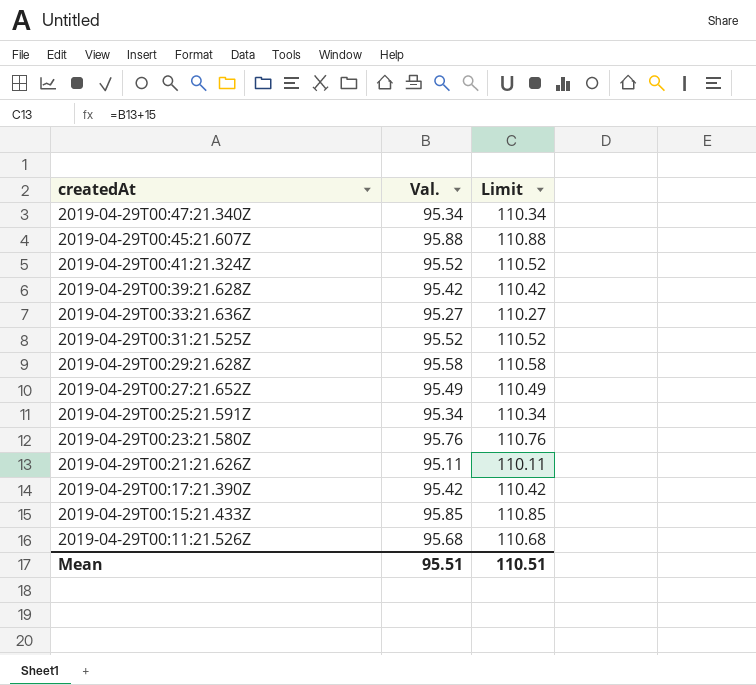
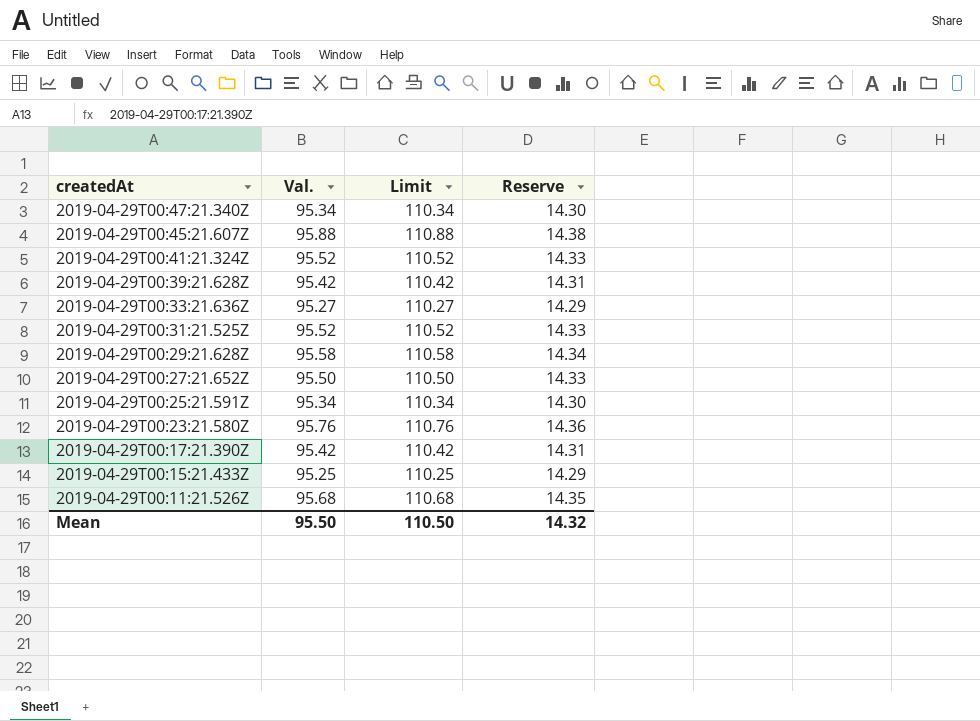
column Reserve | formula: none -> [Val.] * 0.15
row 2019-04-29T00:21:21.626Z: 95.11 | 110.11 -> none
2019-04-29T00:27:21.652Z | Val.: 95.49 -> 95.50
2019-04-29T00:27:21.652Z | Limit: 110.49 -> 110.50
2019-04-29T00:15:21.433Z | Val.: 95.85 -> 95.25
2019-04-29T00:15:21.433Z | Limit: 110.85 -> 110.25
Mean | Val.: 95.51 -> 95.50
Mean | Limit: 110.51 -> 110.50

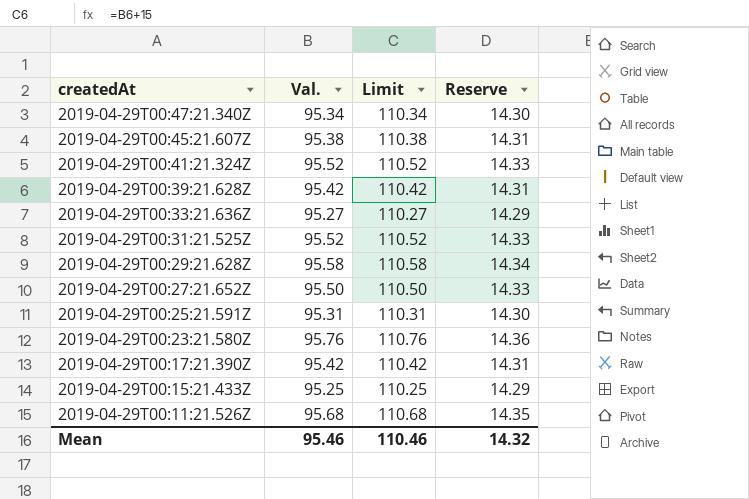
2019-04-29T00:45:21.607Z | Val.: 95.88 -> 95.38
2019-04-29T00:45:21.607Z | Limit: 110.88 -> 110.38
2019-04-29T00:45:21.607Z | Reserve: 14.38 -> 14.31
2019-04-29T00:25:21.591Z | Val.: 95.34 -> 95.31
2019-04-29T00:25:21.591Z | Limit: 110.34 -> 110.31
Mean | Val.: 95.50 -> 95.46
Mean | Limit: 110.50 -> 110.46

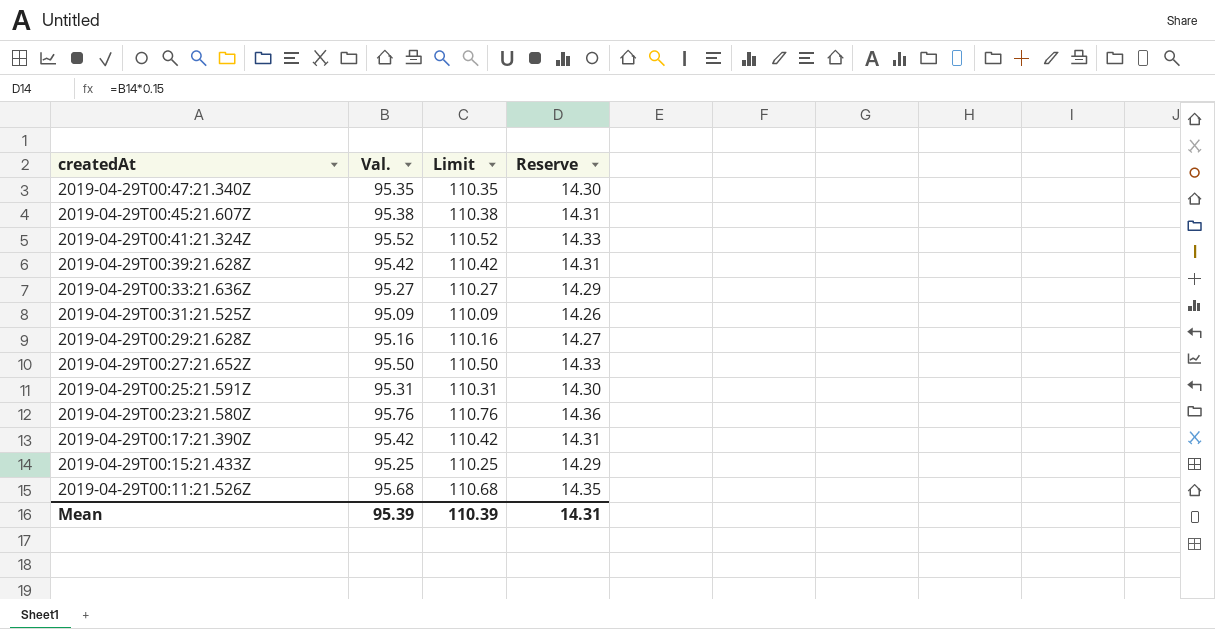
2019-04-29T00:47:21.340Z | Val.: 95.34 -> 95.35
2019-04-29T00:47:21.340Z | Limit: 110.34 -> 110.35
2019-04-29T00:31:21.525Z | Val.: 95.52 -> 95.09
2019-04-29T00:31:21.525Z | Limit: 110.52 -> 110.09
2019-04-29T00:31:21.525Z | Reserve: 14.33 -> 14.26
2019-04-29T00:29:21.628Z | Val.: 95.58 -> 95.16
2019-04-29T00:29:21.628Z | Limit: 110.58 -> 110.16
2019-04-29T00:29:21.628Z | Reserve: 14.34 -> 14.27
Mean | Val.: 95.46 -> 95.39
Mean | Limit: 110.46 -> 110.39
Mean | Reserve: 14.32 -> 14.31

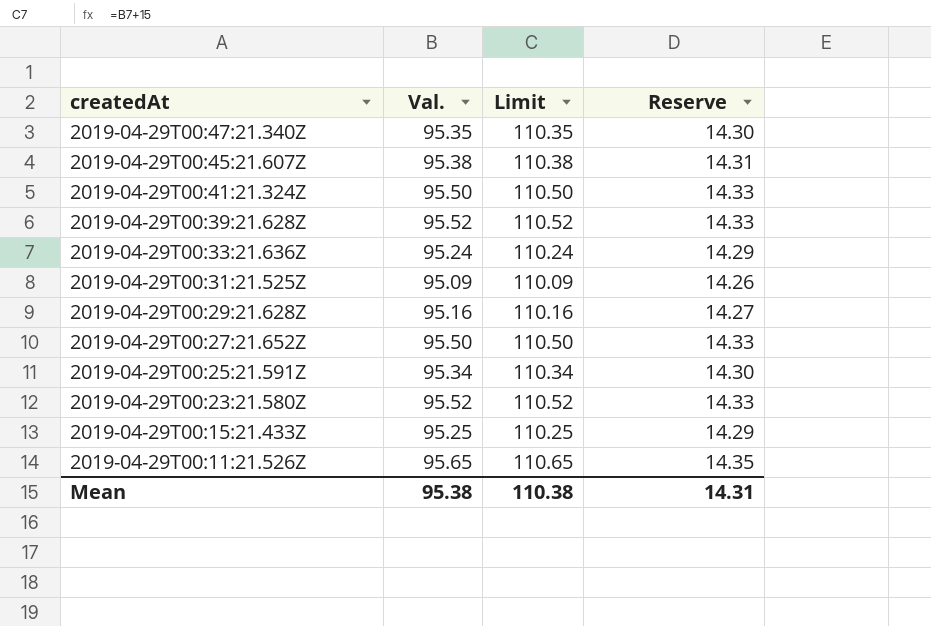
row 2019-04-29T00:17:21.390Z: 95.42 | 110.42 | 14.31 -> none
2019-04-29T00:41:21.324Z | Val.: 95.52 -> 95.50
2019-04-29T00:41:21.324Z | Limit: 110.52 -> 110.50
2019-04-29T00:39:21.628Z | Val.: 95.42 -> 95.52
2019-04-29T00:39:21.628Z | Limit: 110.42 -> 110.52
2019-04-29T00:39:21.628Z | Reserve: 14.31 -> 14.33
2019-04-29T00:33:21.636Z | Val.: 95.27 -> 95.24
2019-04-29T00:33:21.636Z | Limit: 110.27 -> 110.24
2019-04-29T00:25:21.591Z | Val.: 95.31 -> 95.34
2019-04-29T00:25:21.591Z | Limit: 110.31 -> 110.34
2019-04-29T00:23:21.580Z | Val.: 95.76 -> 95.52
2019-04-29T00:23:21.580Z | Limit: 110.76 -> 110.52
2019-04-29T00:23:21.580Z | Reserve: 14.36 -> 14.33
2019-04-29T00:11:21.526Z | Val.: 95.68 -> 95.65
2019-04-29T00:11:21.526Z | Limit: 110.68 -> 110.65
Mean | Val.: 95.39 -> 95.38
Mean | Limit: 110.39 -> 110.38

